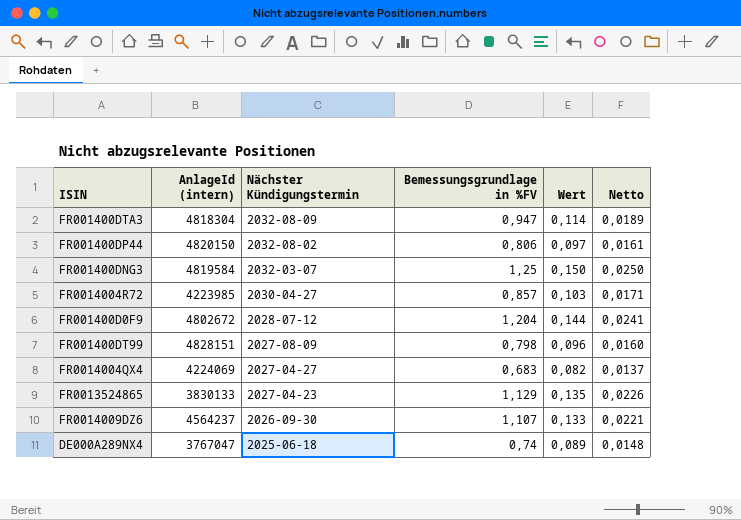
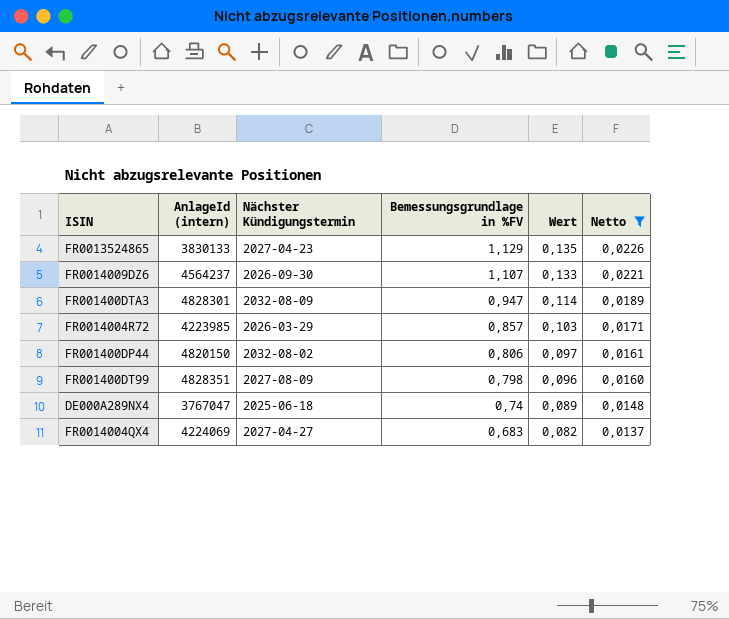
filter: none -> Netto <= 0,0226
row order: Nächster Kündigungstermin descending -> Bemessungsgrundlage in %FV descending
FR001400DTA3 | AnlageId (intern): 4818304 -> 4828301
FR0014004R72 | Nächster Kündigungstermin: 2030-04-27 -> 2026-03-29
FR001400DT99 | AnlageId (intern): 4828151 -> 4828351

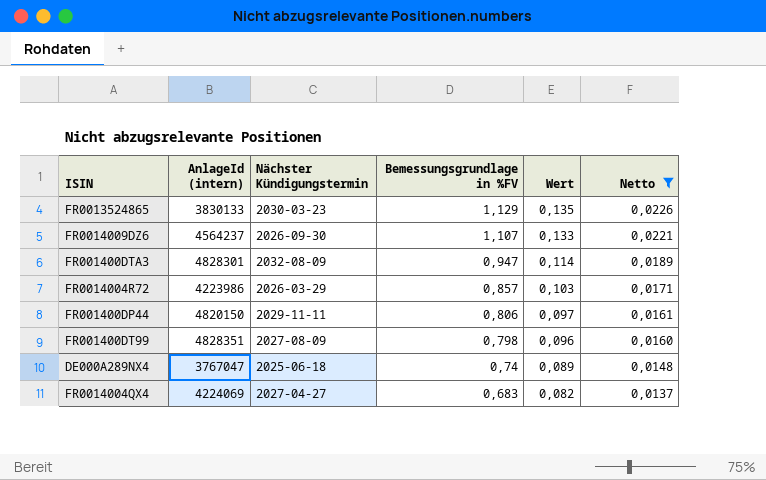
FR0013524865 | Nächster Kündigungstermin: 2027-04-23 -> 2030-03-23
FR0014004R72 | AnlageId (intern): 4223985 -> 4223986
FR001400DP44 | Nächster Kündigungstermin: 2032-08-02 -> 2029-11-11

